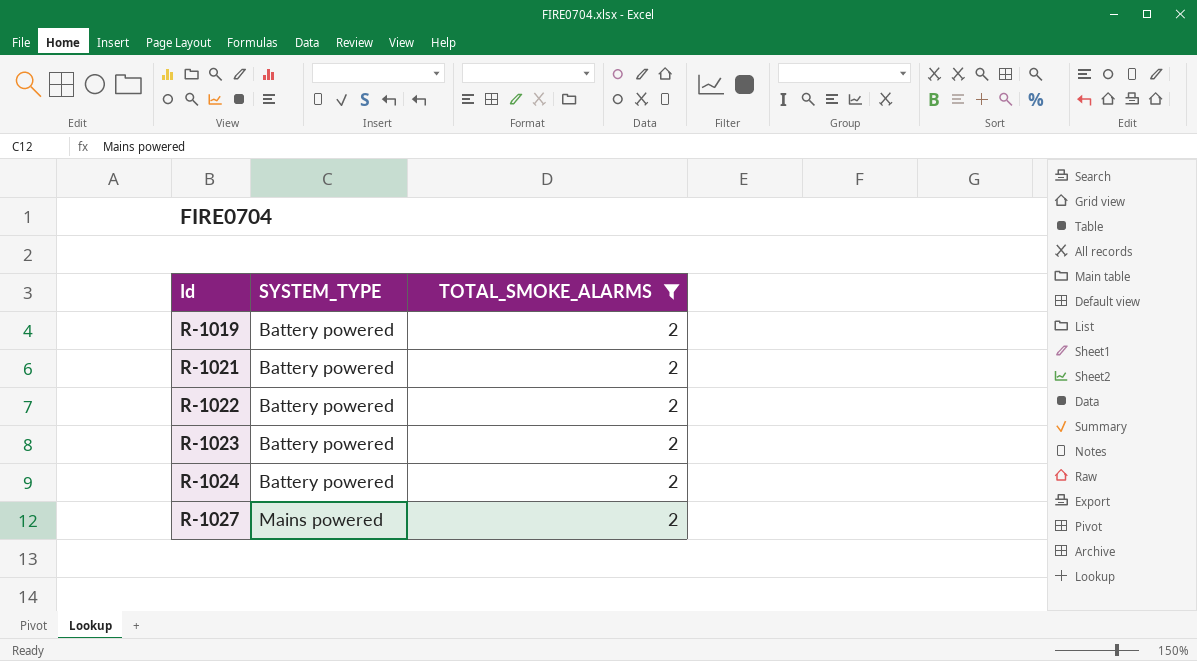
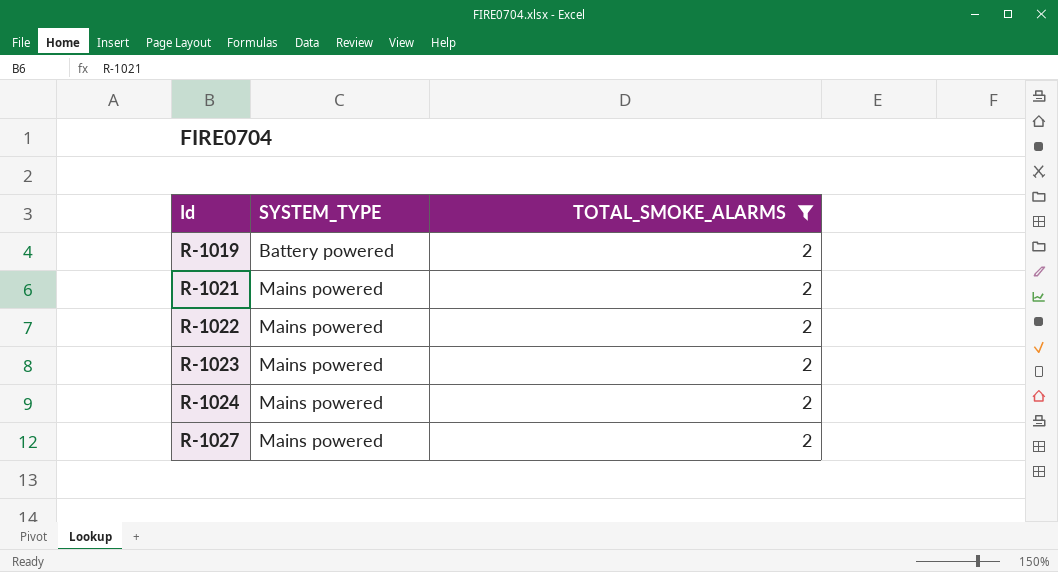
R-1021 | SYSTEM_TYPE: Battery powered -> Mains powered
R-1022 | SYSTEM_TYPE: Battery powered -> Mains powered
R-1023 | SYSTEM_TYPE: Battery powered -> Mains powered
R-1024 | SYSTEM_TYPE: Battery powered -> Mains powered

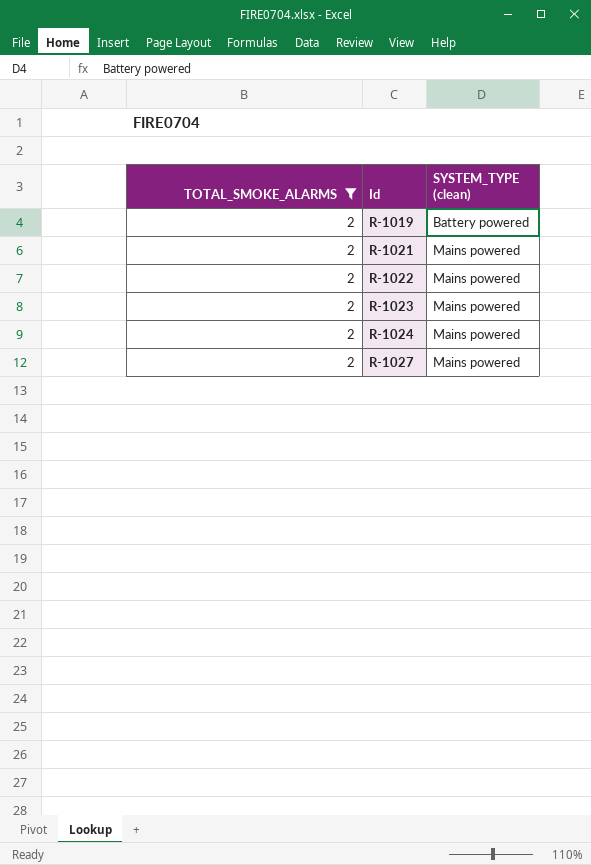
column TOTAL_SMOKE_ALARMS | position: 3 -> 1
column name: SYSTEM_TYPE -> SYSTEM_TYPE (clean)

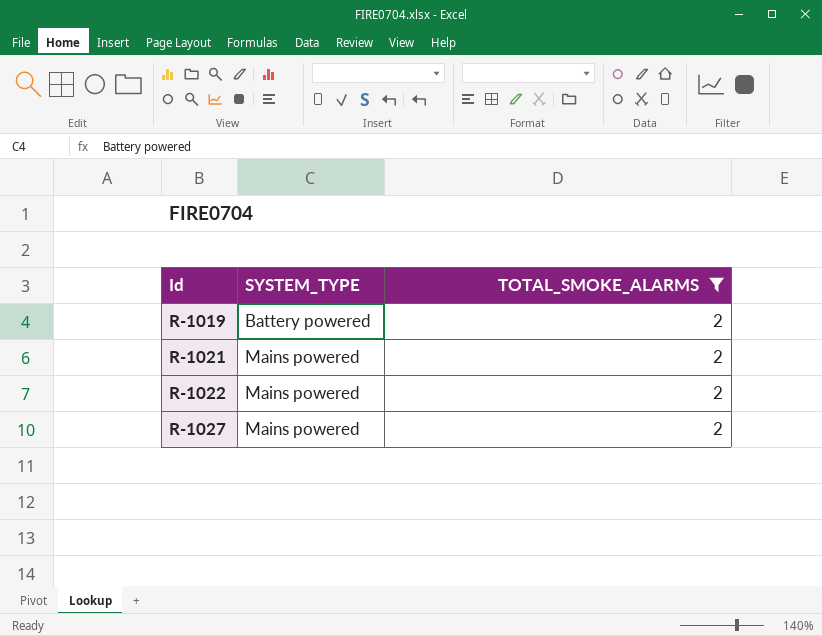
column name: SYSTEM_TYPE (clean) -> SYSTEM_TYPE
column TOTAL_SMOKE_ALARMS | position: 1 -> 3
row R-1023: 2 | Mains powered -> none
row R-1024: 2 | Mains powered -> none

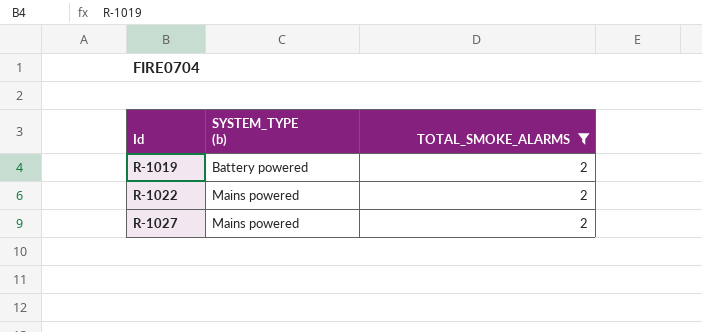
column name: SYSTEM_TYPE -> SYSTEM_TYPE (b)
row R-1021: Mains powered | 2 -> none

